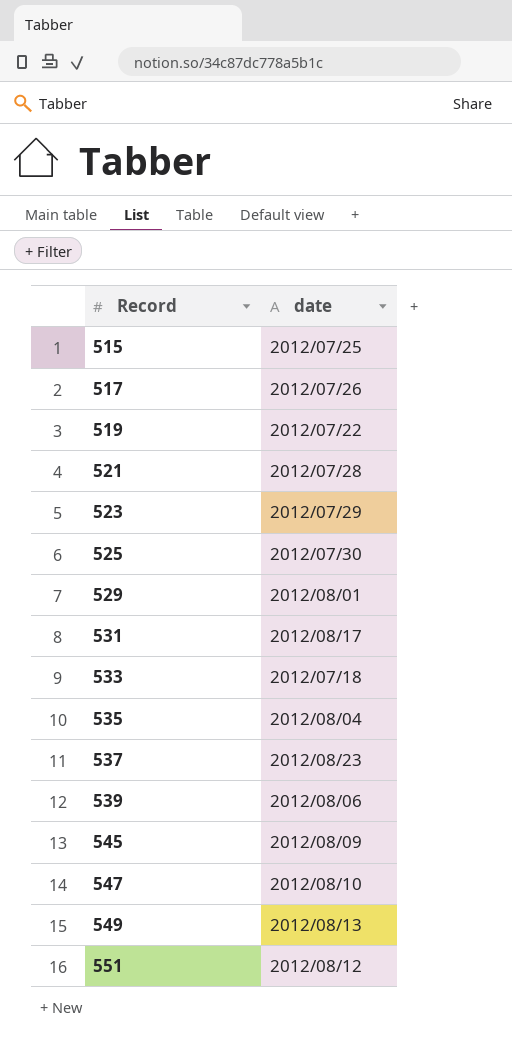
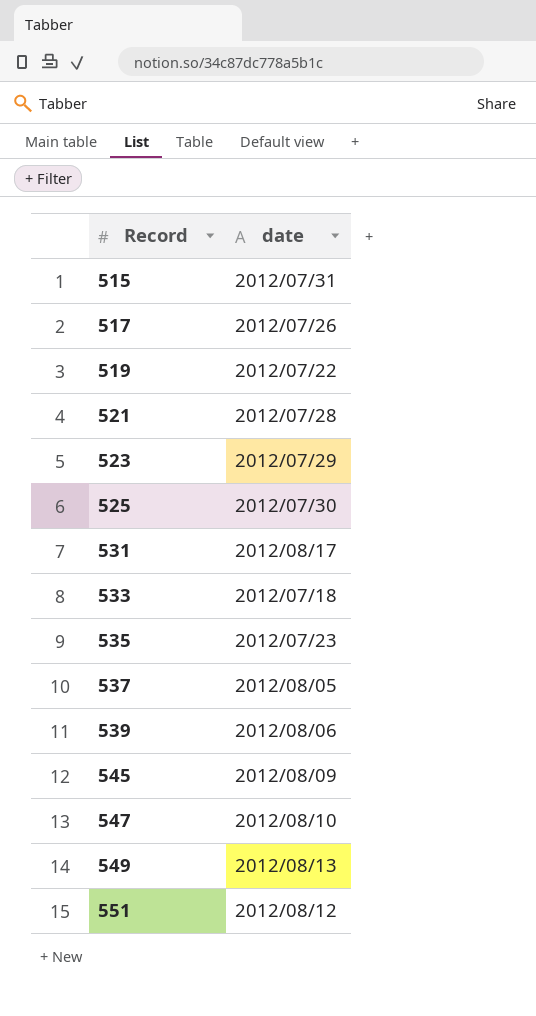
row 529: 2012/08/01 -> none
515 | date: 2012/07/25 -> 2012/07/31
535 | date: 2012/08/04 -> 2012/07/23
537 | date: 2012/08/23 -> 2012/08/05

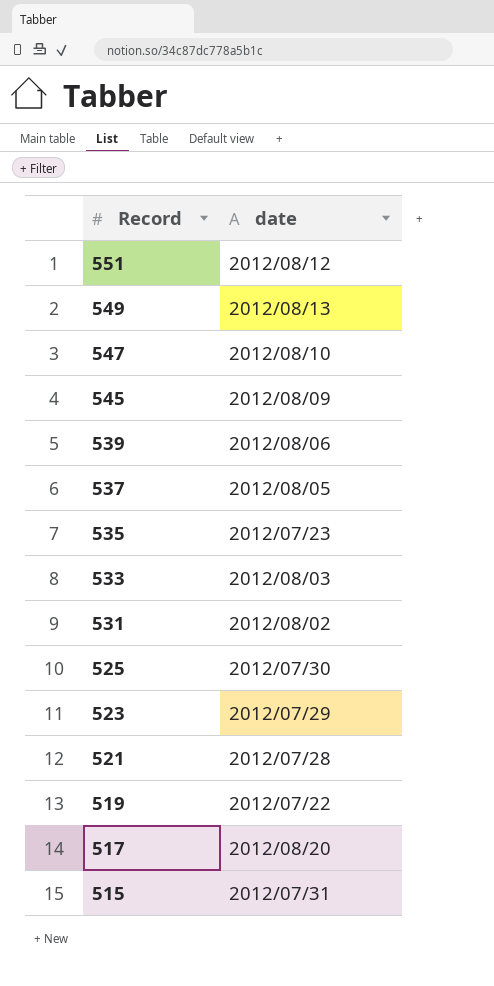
row order: Record ascending -> Record descending
533 | date: 2012/07/18 -> 2012/08/03
531 | date: 2012/08/17 -> 2012/08/02
517 | date: 2012/07/26 -> 2012/08/20

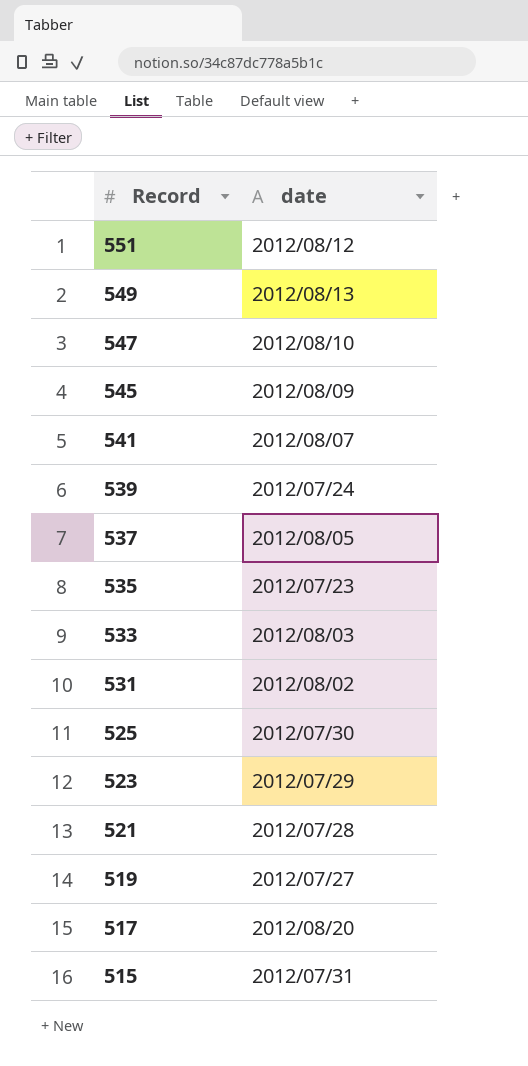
row 541: none -> 2012/08/07
539 | date: 2012/08/06 -> 2012/07/24
519 | date: 2012/07/22 -> 2012/07/27

